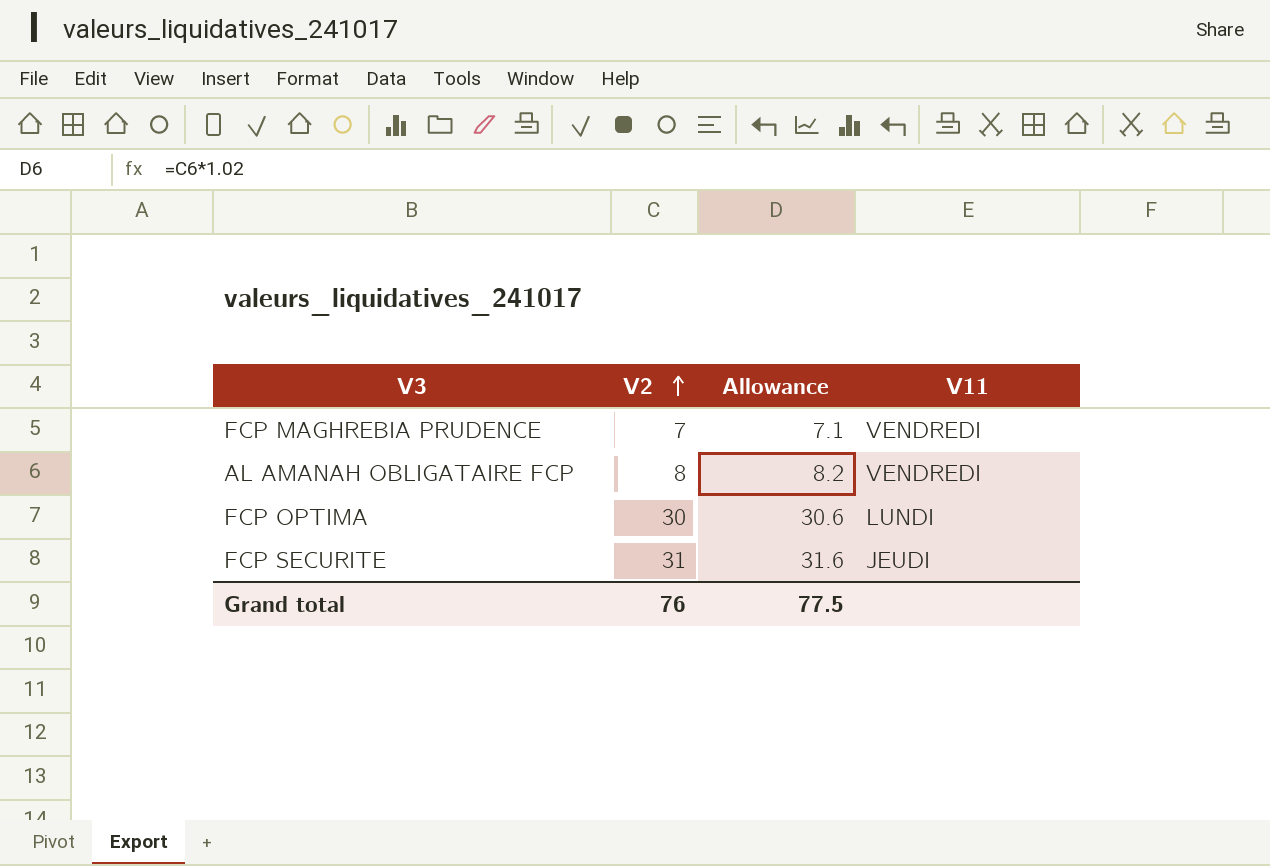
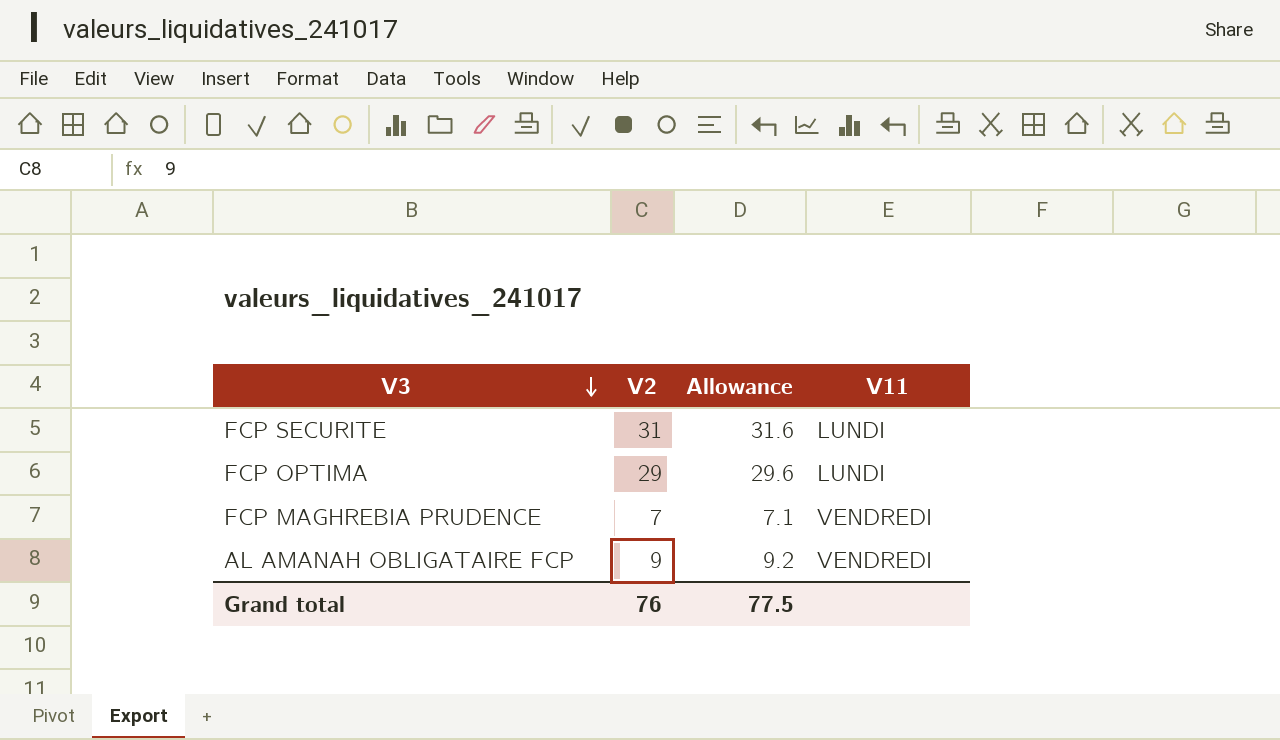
row order: V2 ascending -> V3 descending
FCP SECURITE | V11: JEUDI -> LUNDI
FCP OPTIMA | V2: 30 -> 29
FCP OPTIMA | Allowance: 30.6 -> 29.6
AL AMANAH OBLIGATAIRE FCP | V2: 8 -> 9
AL AMANAH OBLIGATAIRE FCP | Allowance: 8.2 -> 9.2

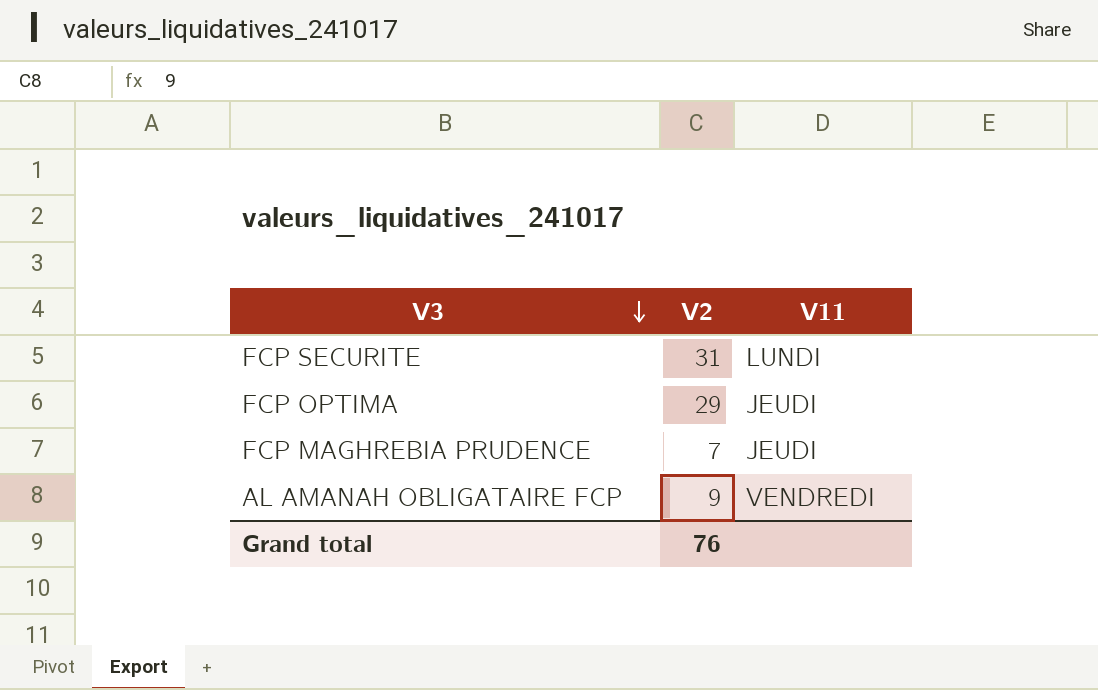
column Allowance | formula: [V2] * 1.02 -> none
FCP OPTIMA | V11: LUNDI -> JEUDI
FCP MAGHREBIA PRUDENCE | V11: VENDREDI -> JEUDI

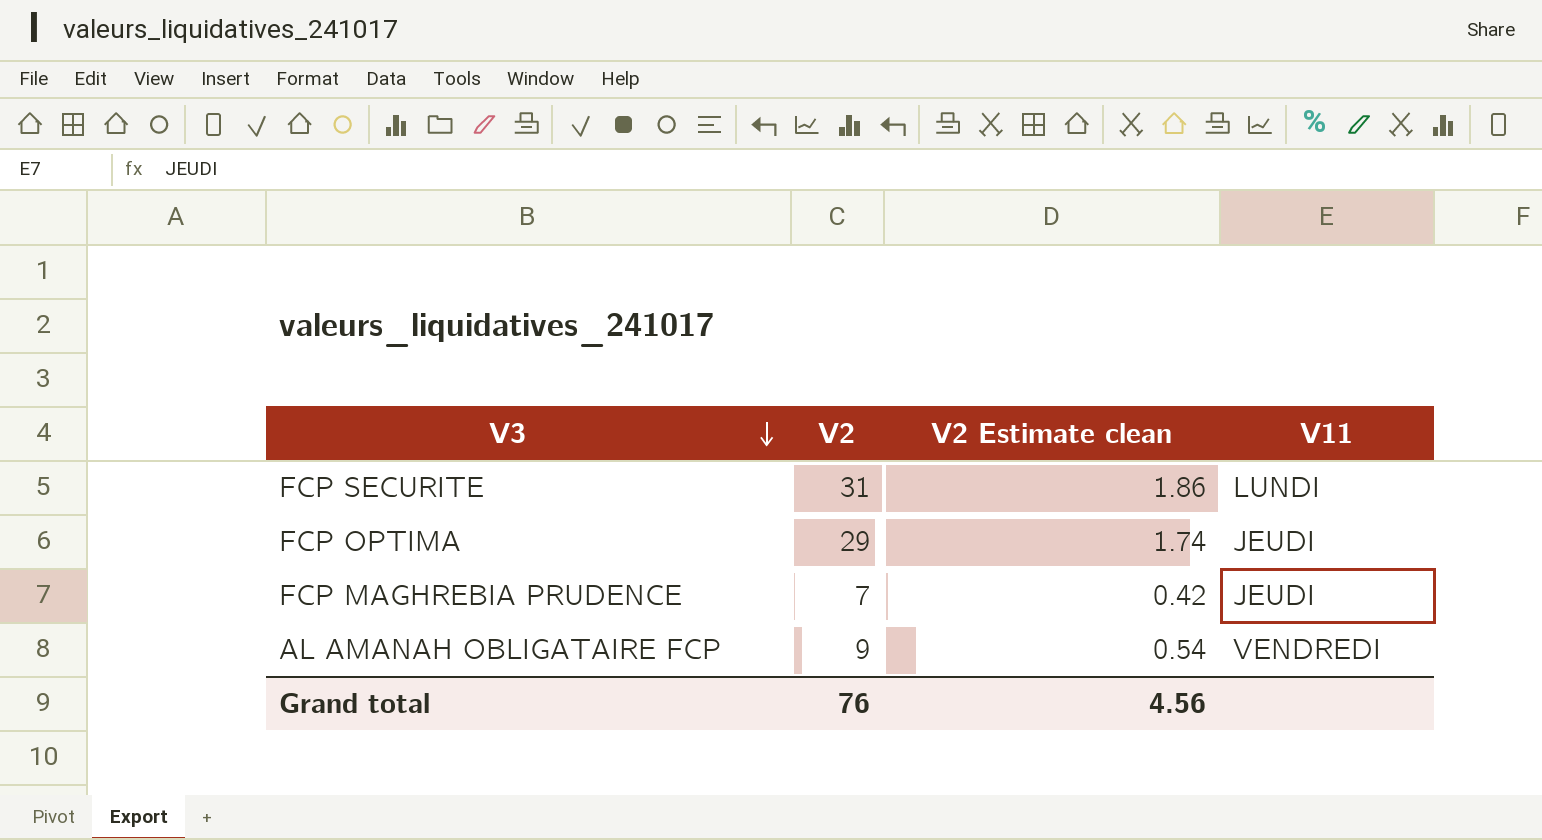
column V2 Estimate clean | formula: none -> [V2] * 0.06

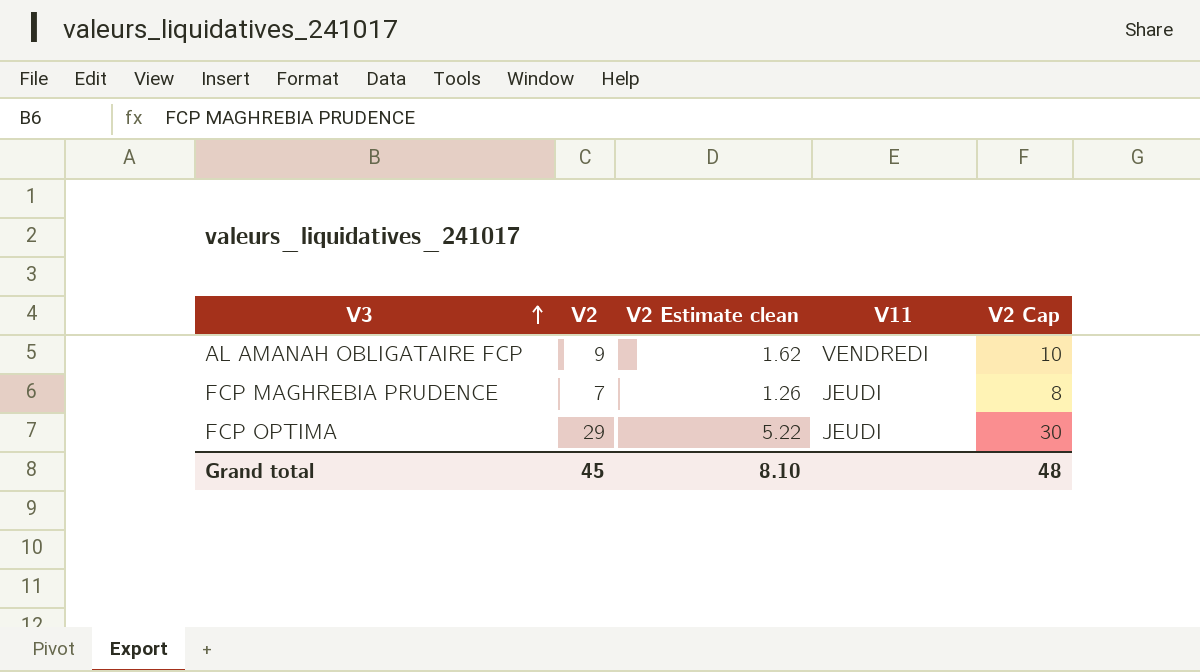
row order: V3 descending -> V3 ascending
column V2 Estimate clean | formula: [V2] * 0.06 -> [V2] * 0.18
column V2 Cap | formula: none -> [V2] + 1
row FCP SECURITE: 31 | 1.86 | LUNDI -> none
Grand total | V2: 76 -> 45
Grand total | V2 Estimate clean: 4.56 -> 8.10

